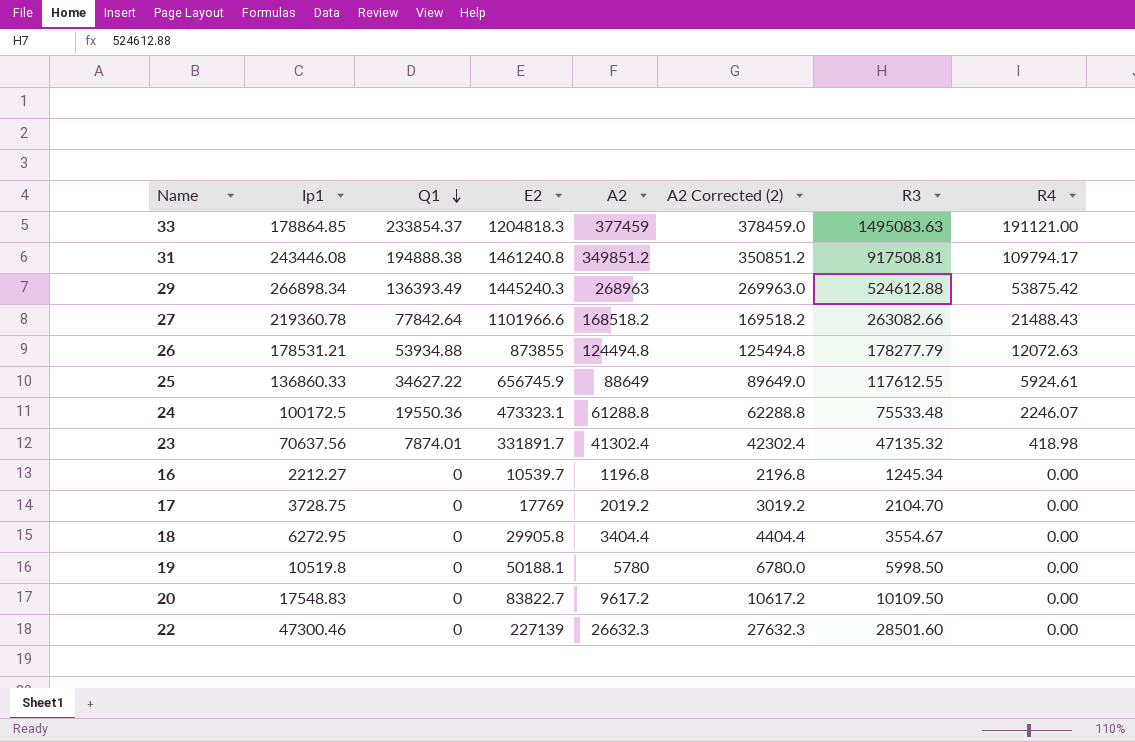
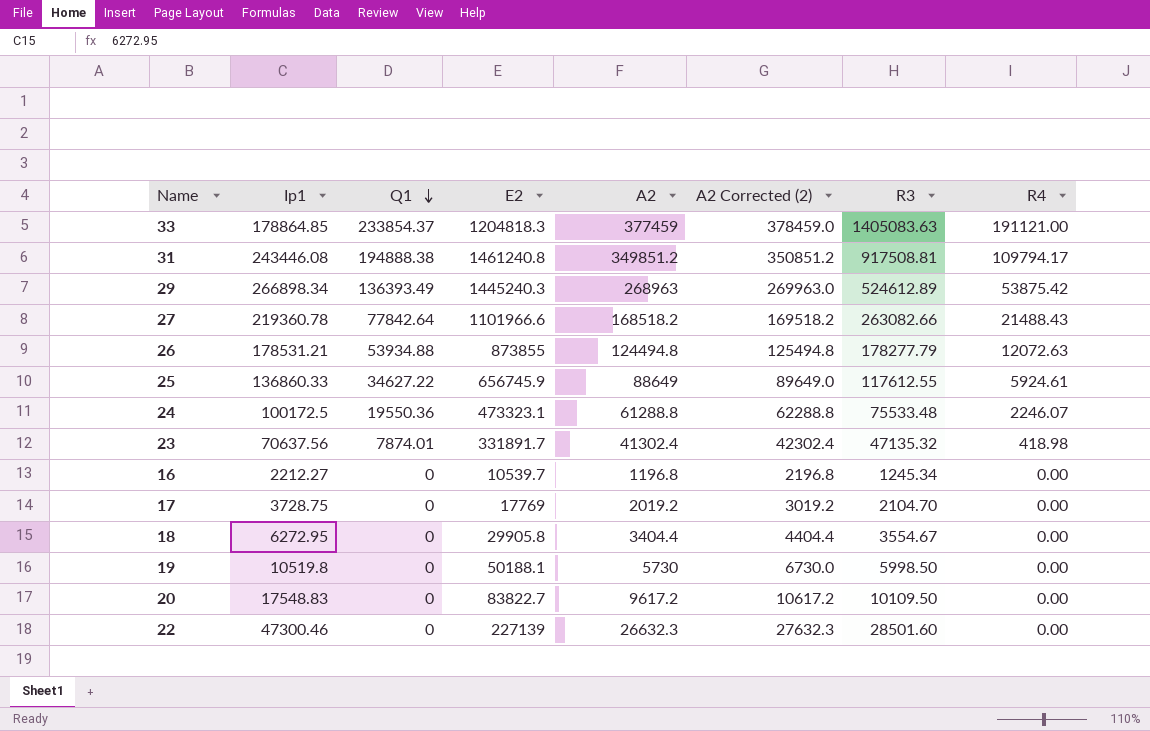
33 | R3: 1495083.63 -> 1405083.63
29 | R3: 524612.88 -> 524612.89
19 | A2: 5780 -> 5730
19 | A2 Corrected (2): 6780.0 -> 6730.0

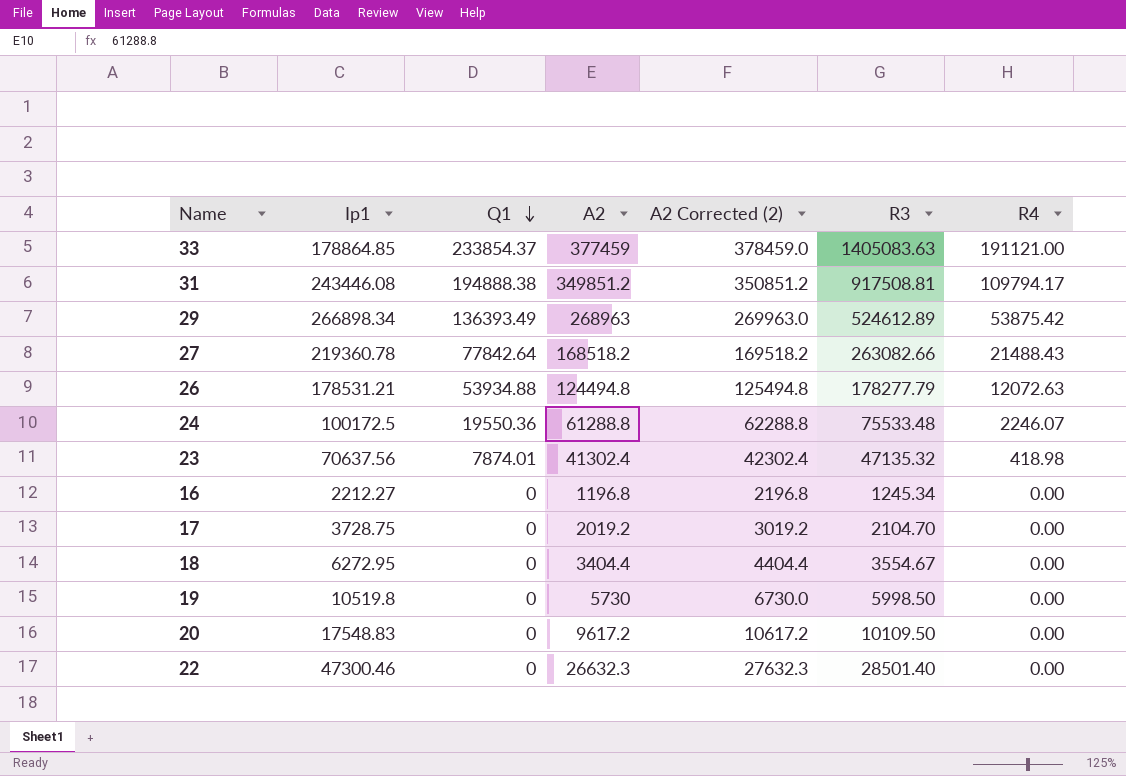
column E2 | position: 4 -> none
row 25: 136860.33 | 34627.22 | 656745.9 | 88649 | 89649.0 | 117612.55 | 5924.61 -> none
22 | R3: 28501.60 -> 28501.40

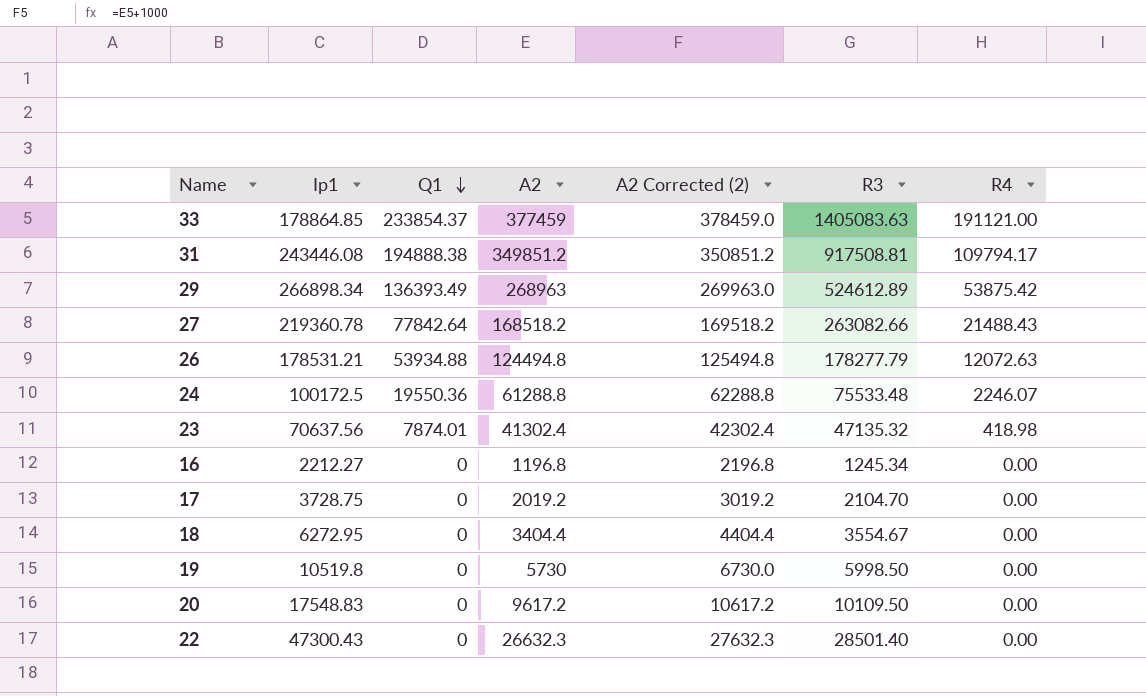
22 | Ip1: 47300.46 -> 47300.43

